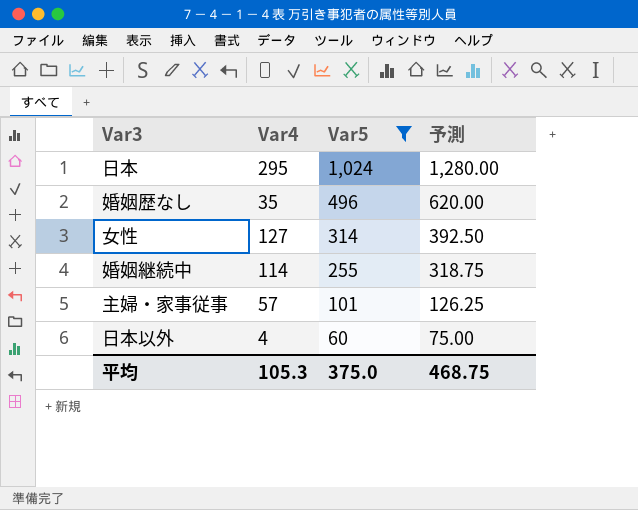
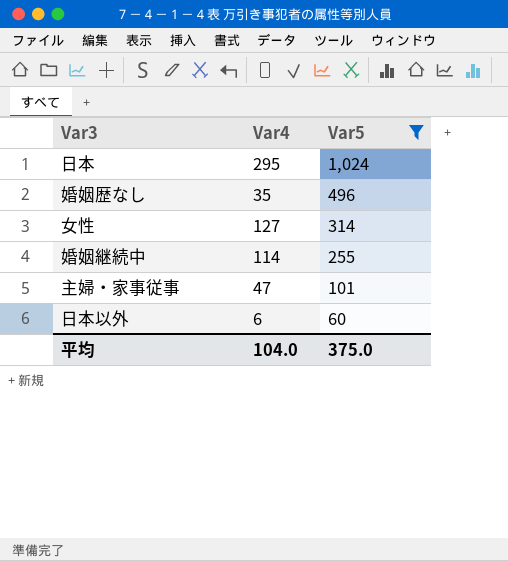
column 予測 | formula: [Var5] * 1.25 -> none
主婦・家事従事 | Var4: 57 -> 47
日本以外 | Var4: 4 -> 6
平均 | Var4: 105.3 -> 104.0

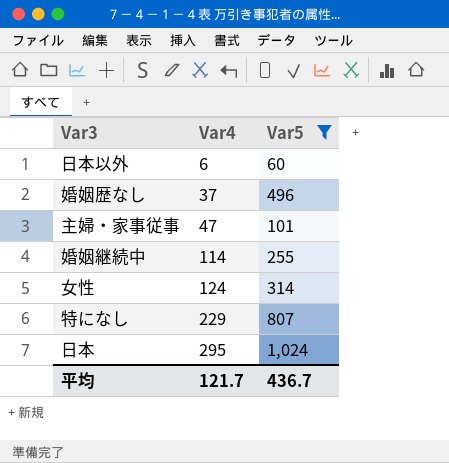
row order: Var5 descending -> Var4 ascending
婚姻歴なし | Var4: 35 -> 37
女性 | Var4: 127 -> 124
row 特になし: none -> 229 | 807
平均 | Var4: 104.0 -> 121.7
平均 | Var5: 375.0 -> 436.7

